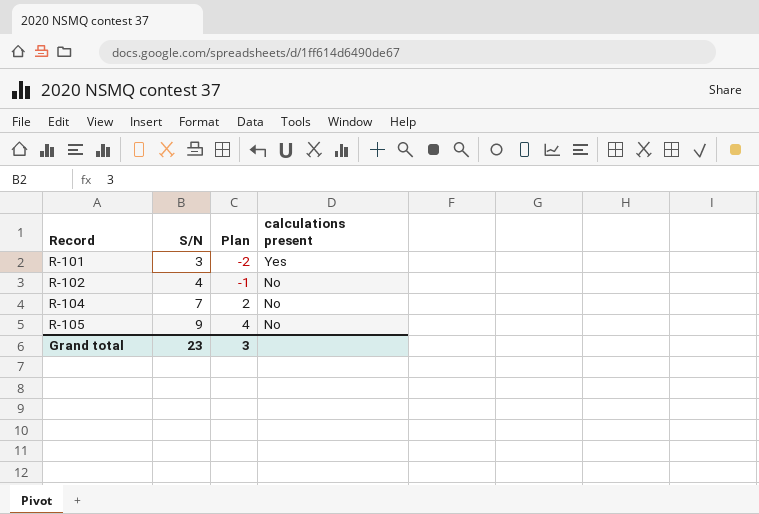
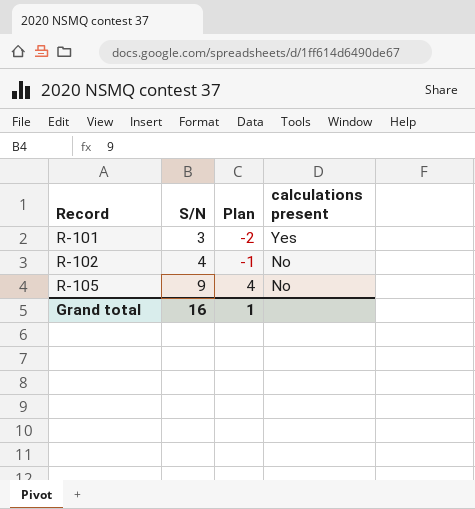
row R-104: 7 | 2 | No -> none
Grand total | S/N: 23 -> 16
Grand total | Plan: 3 -> 1

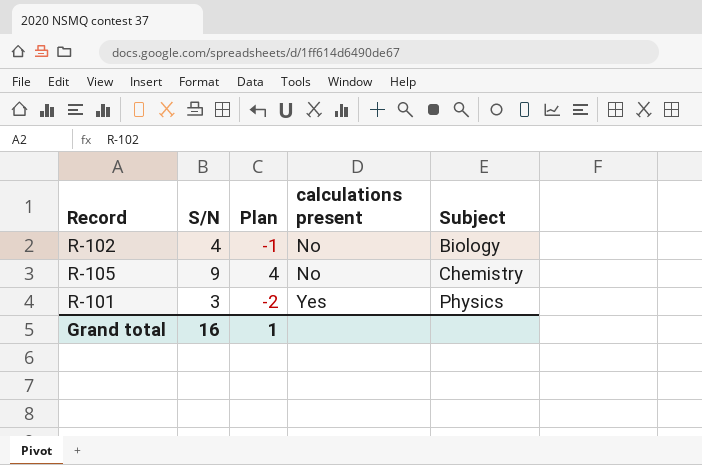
row order: Record ascending -> calculations present ascending
column Subject | position: none -> 5

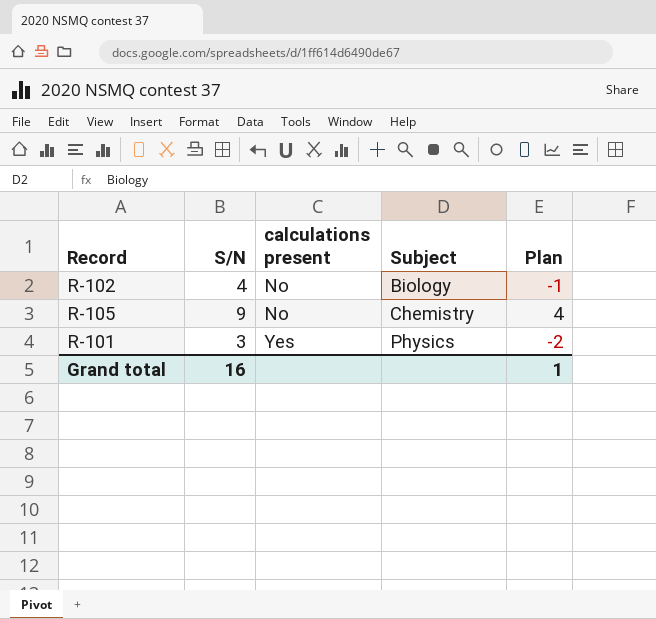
column Plan | position: 3 -> 5

